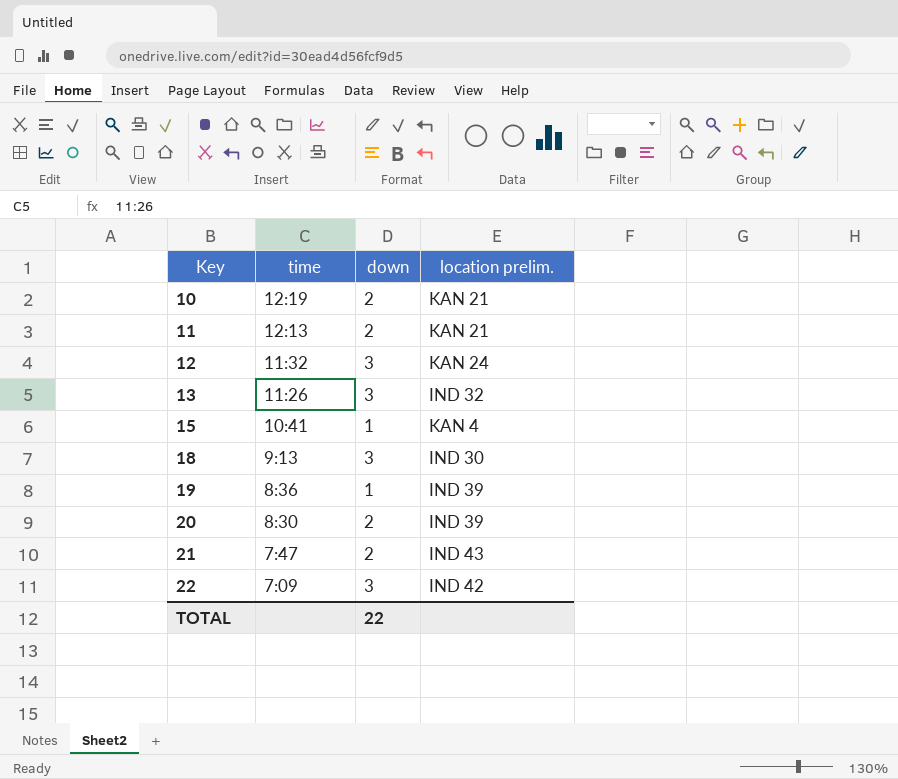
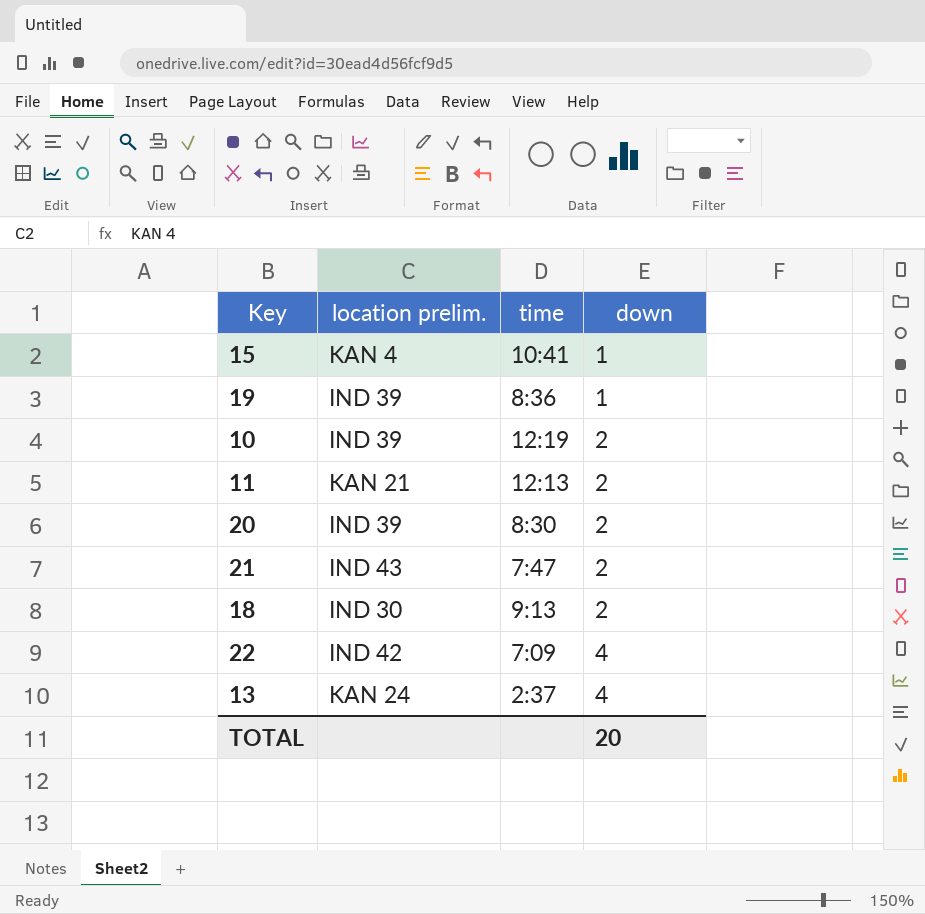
row order: Key ascending -> down ascending
column location prelim. | position: 4 -> 2
row 12: 11:32 | 3 | KAN 24 -> none
10 | location prelim.: KAN 21 -> IND 39
18 | down: 3 -> 2
22 | down: 3 -> 4
13 | location prelim.: IND 32 -> KAN 24
13 | time: 11:26 -> 2:37
13 | down: 3 -> 4
TOTAL | down: 22 -> 20

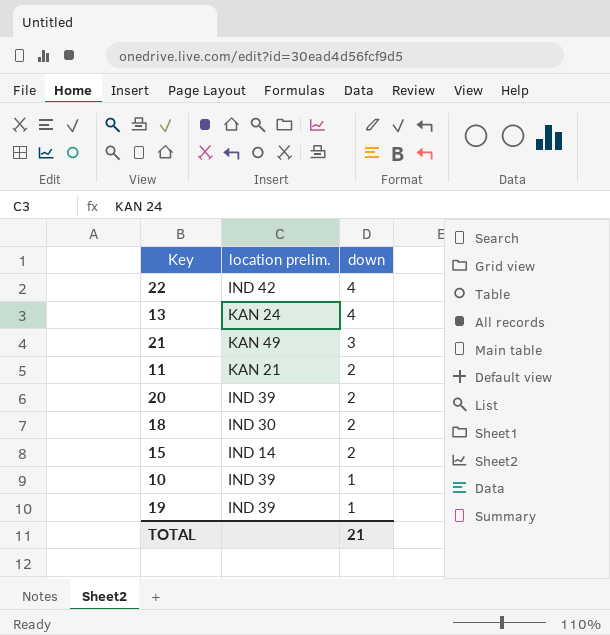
row order: down ascending -> down descending
column time | position: 3 -> none
21 | location prelim.: IND 43 -> KAN 49
21 | down: 2 -> 3
15 | location prelim.: KAN 4 -> IND 14
15 | down: 1 -> 2
10 | down: 2 -> 1
TOTAL | down: 20 -> 21

